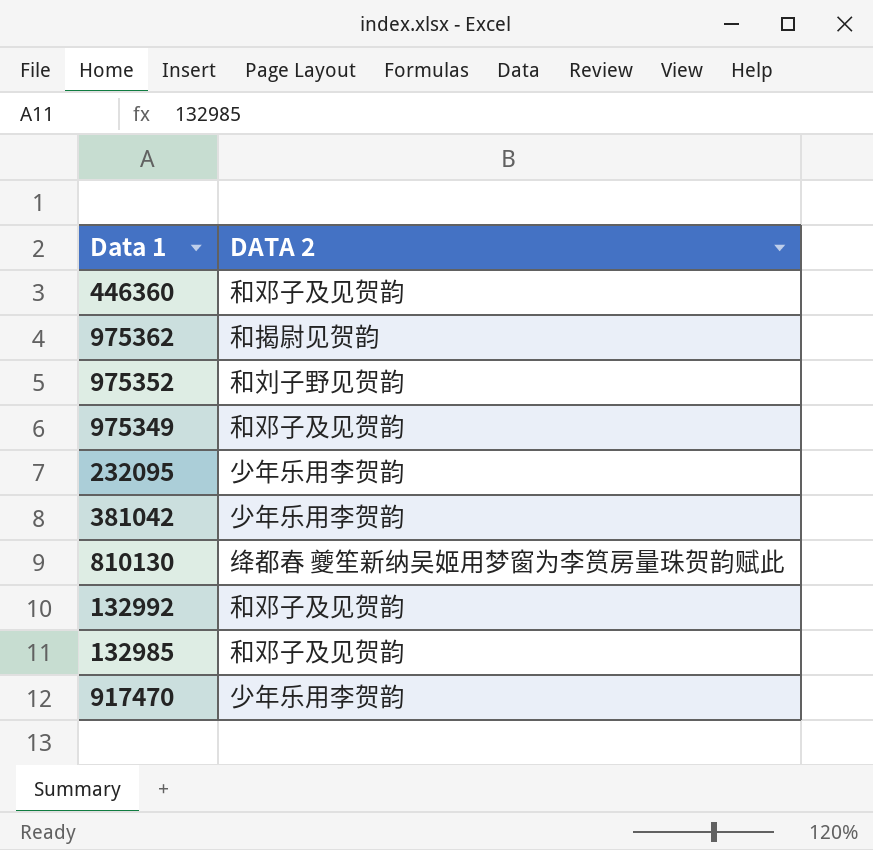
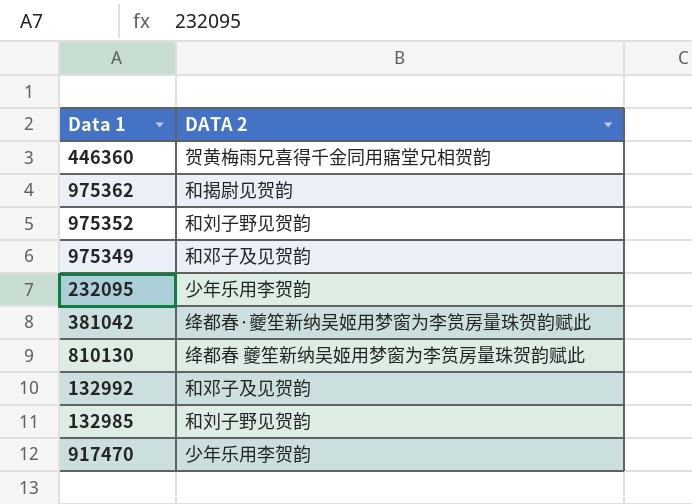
446360 | DATA 2: 和邓子及见贺韵 -> 贺黄梅雨兄喜得千金同用寤堂兄相贺韵
381042 | DATA 2: 少年乐用李贺韵 -> 绛都春·夔笙新纳吴姬用梦窗为李筼房量珠贺韵赋此
132985 | DATA 2: 和邓子及见贺韵 -> 和刘子野见贺韵

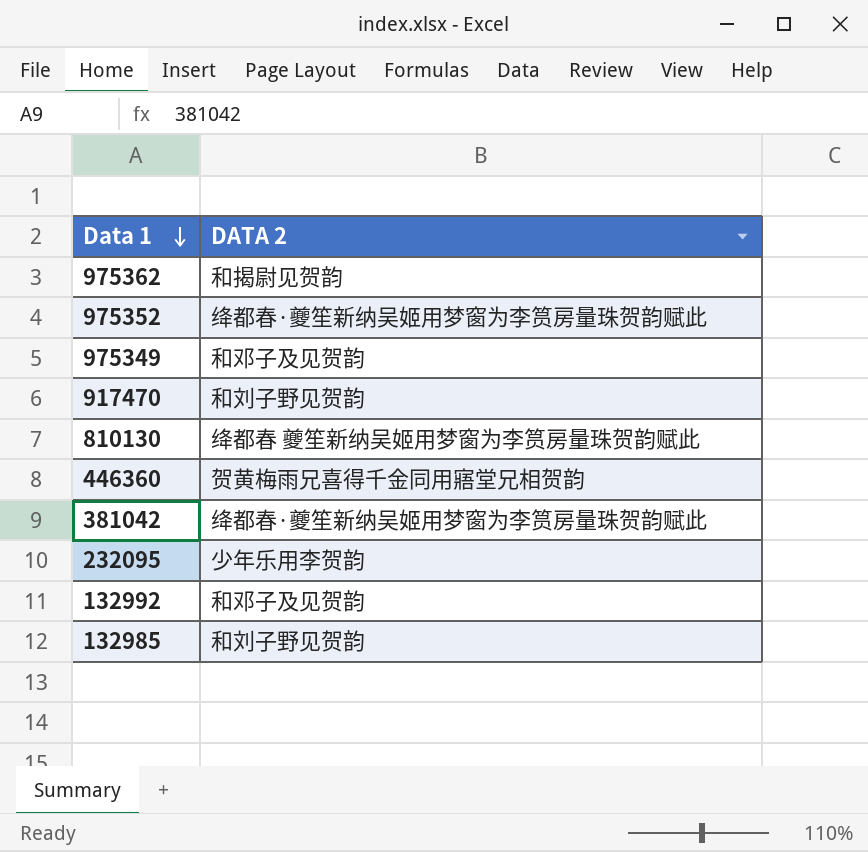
row order: none -> Data 1 descending
975352 | DATA 2: 和刘子野见贺韵 -> 绛都春·夔笙新纳吴姬用梦窗为李筼房量珠贺韵赋此
917470 | DATA 2: 少年乐用李贺韵 -> 和刘子野见贺韵

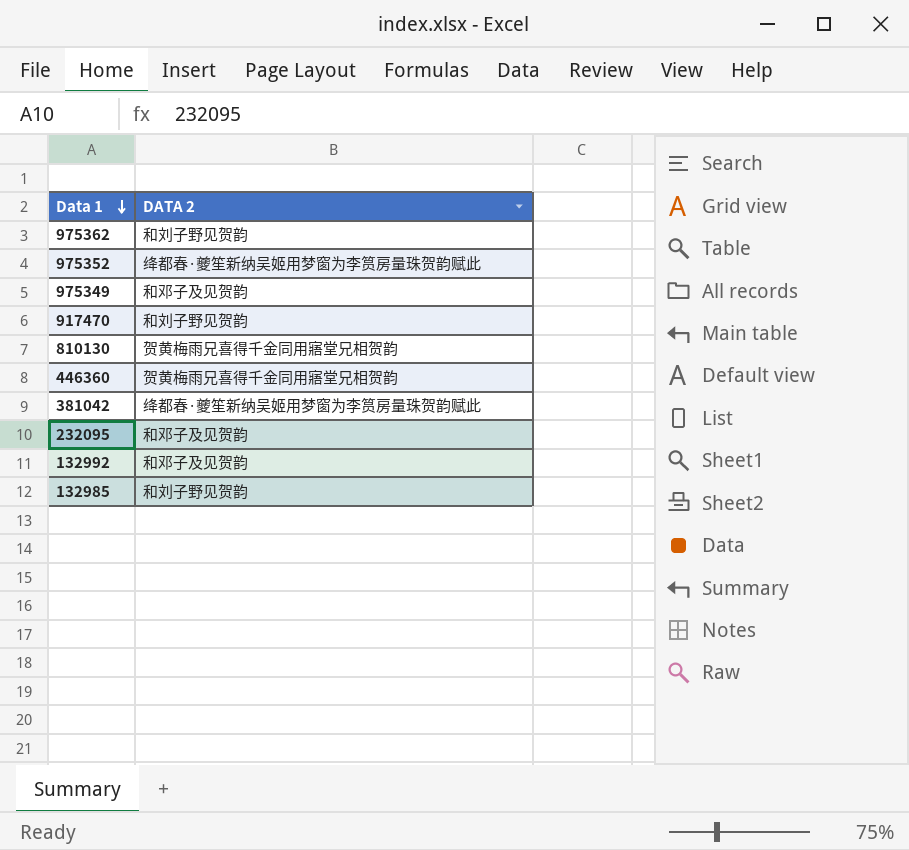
975362 | DATA 2: 和揭尉见贺韵 -> 和刘子野见贺韵
810130 | DATA 2: 绛都春 夔笙新纳吴姬用梦窗为李筼房量珠贺韵赋此 -> 贺黄梅雨兄喜得千金同用寤堂兄相贺韵
232095 | DATA 2: 少年乐用李贺韵 -> 和邓子及见贺韵

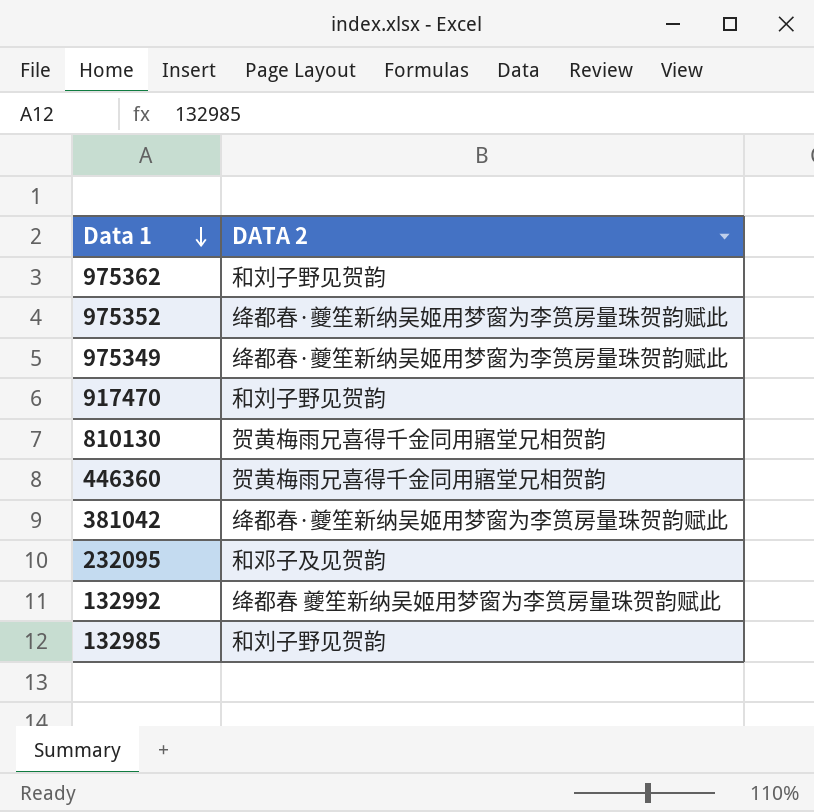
975349 | DATA 2: 和邓子及见贺韵 -> 绛都春·夔笙新纳吴姬用梦窗为李筼房量珠贺韵赋此
132992 | DATA 2: 和邓子及见贺韵 -> 绛都春 夔笙新纳吴姬用梦窗为李筼房量珠贺韵赋此

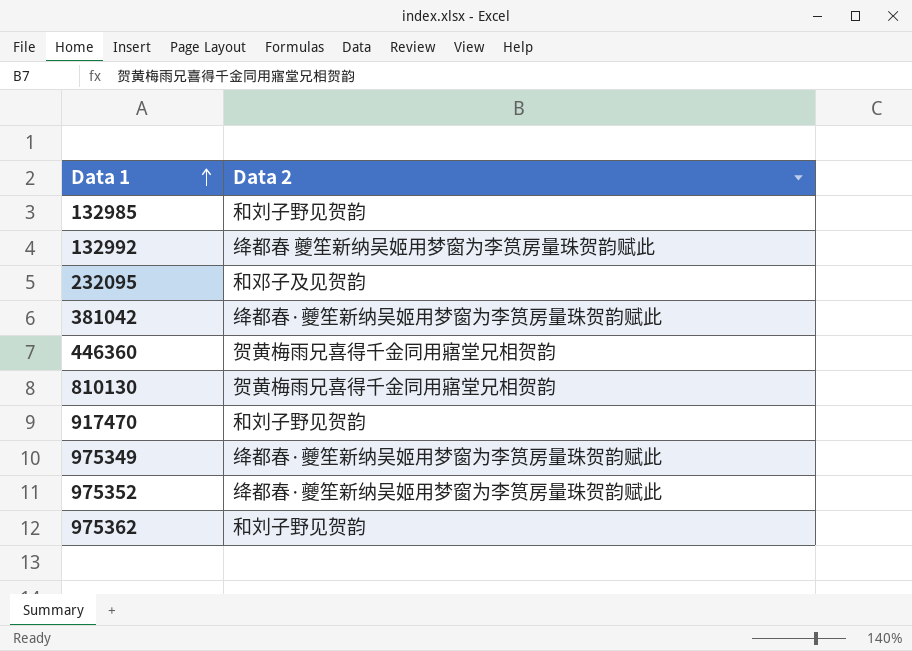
row order: Data 1 descending -> Data 1 ascending
column name: DATA 2 -> Data 2

